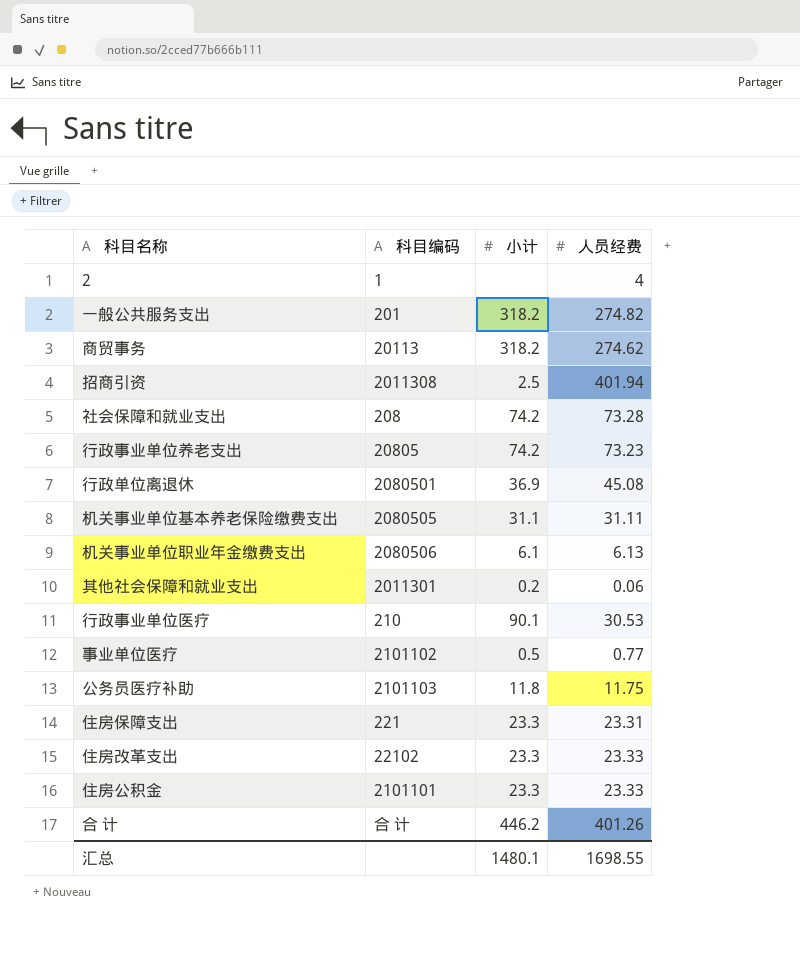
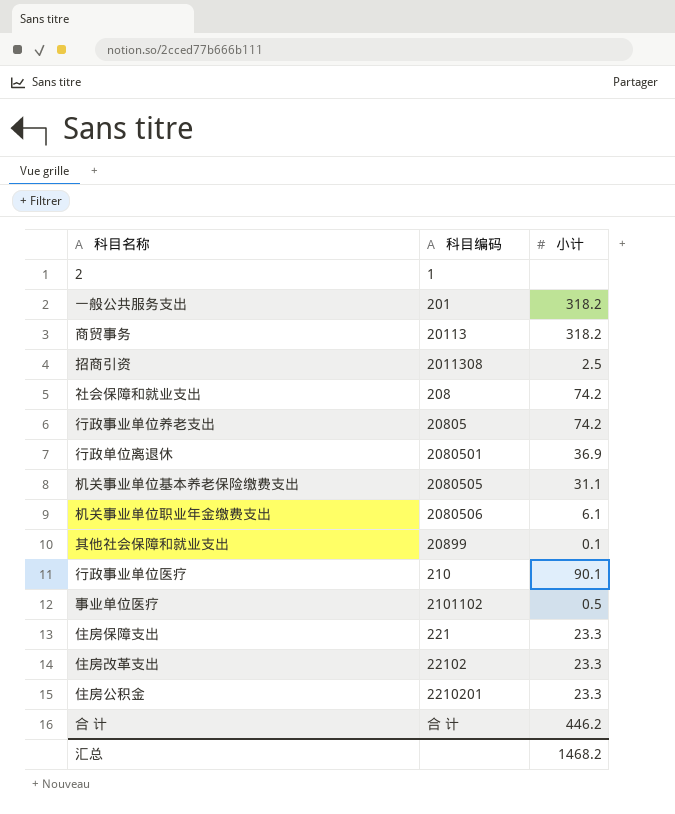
column 人员经费 | position: 4 -> none
row 公务员医疗补助: 2101103 | 11.8 | 11.75 -> none
其他社会保障和就业支出 | 科目编码: 2011301 -> 20899
其他社会保障和就业支出 | 小计: 0.2 -> 0.1
住房公积金 | 科目编码: 2101101 -> 2210201
汇总 | 小计: 1480.1 -> 1468.2

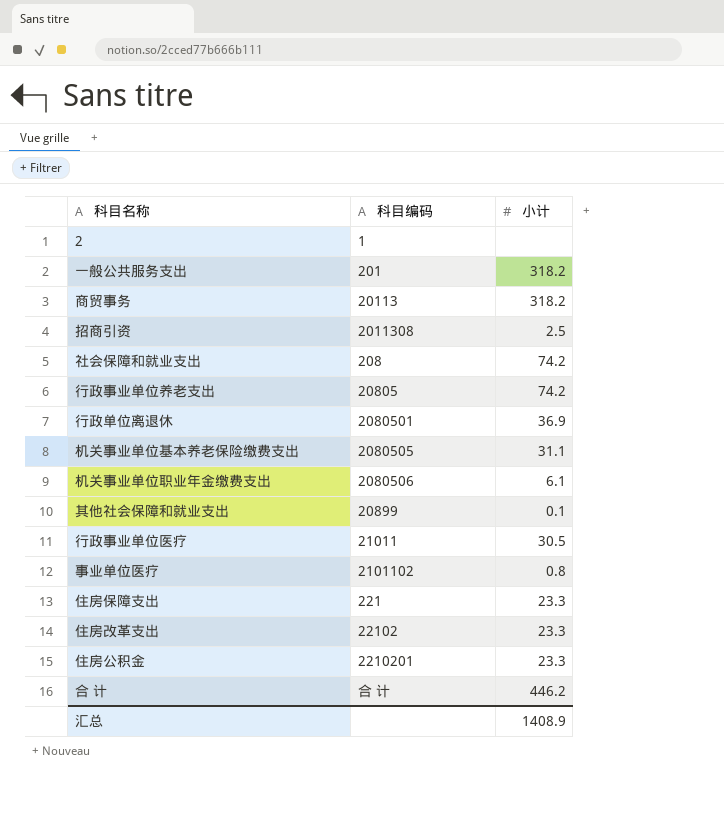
行政事业单位医疗 | 科目编码: 210 -> 21011
行政事业单位医疗 | 小计: 90.1 -> 30.5
事业单位医疗 | 小计: 0.5 -> 0.8
汇总 | 小计: 1468.2 -> 1408.9

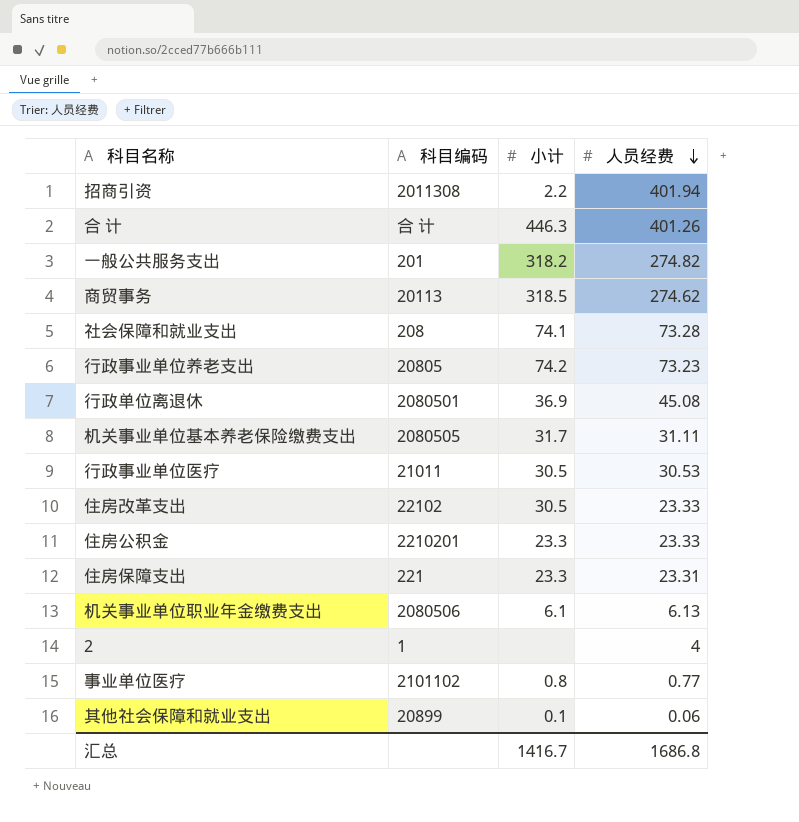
row order: none -> 人员经费 descending
column 人员经费 | position: none -> 4
招商引资 | 小计: 2.5 -> 2.2
合 计 | 小计: 446.2 -> 446.3
商贸事务 | 小计: 318.2 -> 318.5
社会保障和就业支出 | 小计: 74.2 -> 74.1
机关事业单位基本养老保险缴费支出 | 小计: 31.1 -> 31.7
住房改革支出 | 小计: 23.3 -> 30.5
汇总 | 小计: 1408.9 -> 1416.7

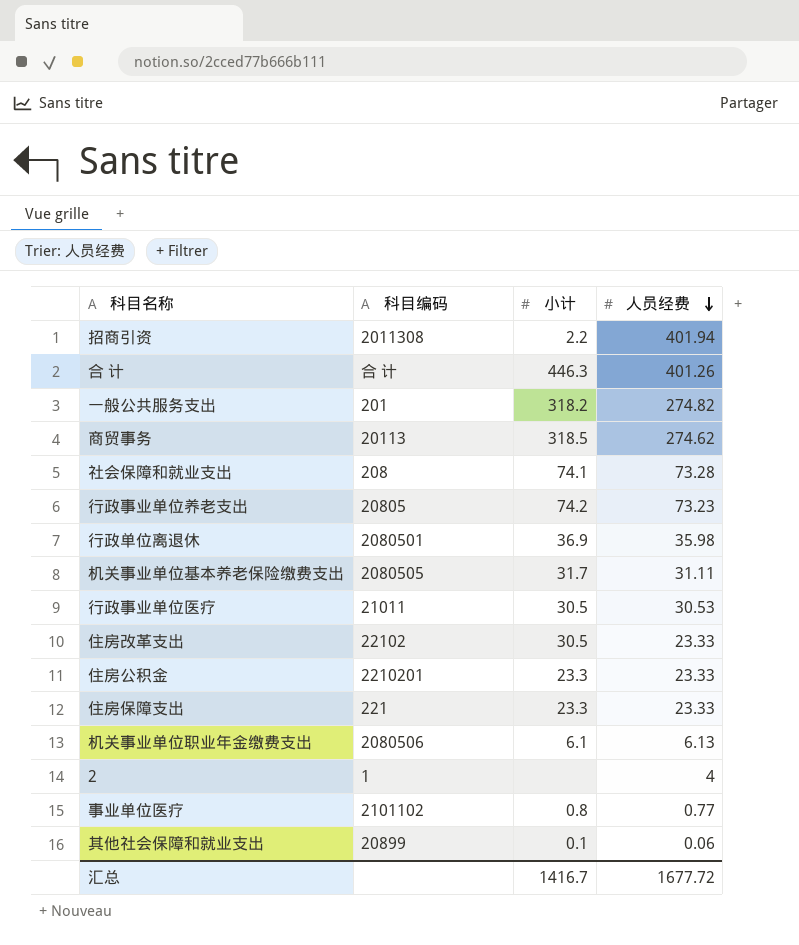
行政单位离退休 | 人员经费: 45.08 -> 35.98
住房保障支出 | 人员经费: 23.31 -> 23.33
汇总 | 人员经费: 1686.8 -> 1677.72

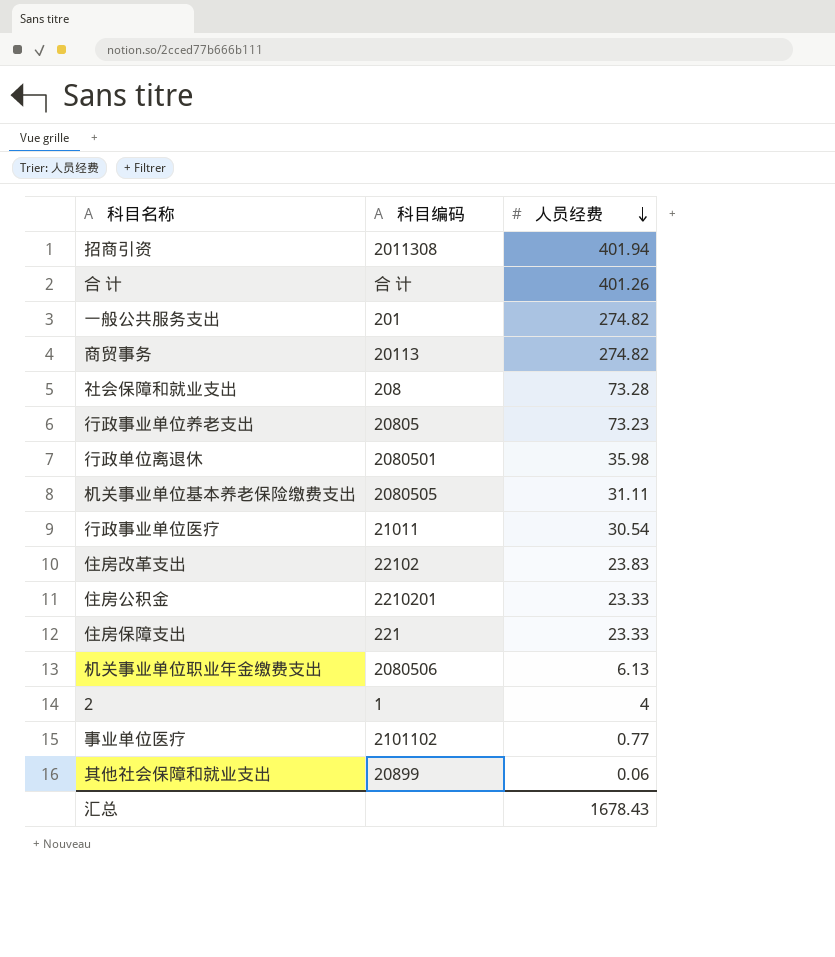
column 小计 | position: 3 -> none
商贸事务 | 人员经费: 274.62 -> 274.82
行政事业单位医疗 | 人员经费: 30.53 -> 30.54
住房改革支出 | 人员经费: 23.33 -> 23.83
汇总 | 人员经费: 1677.72 -> 1678.43

